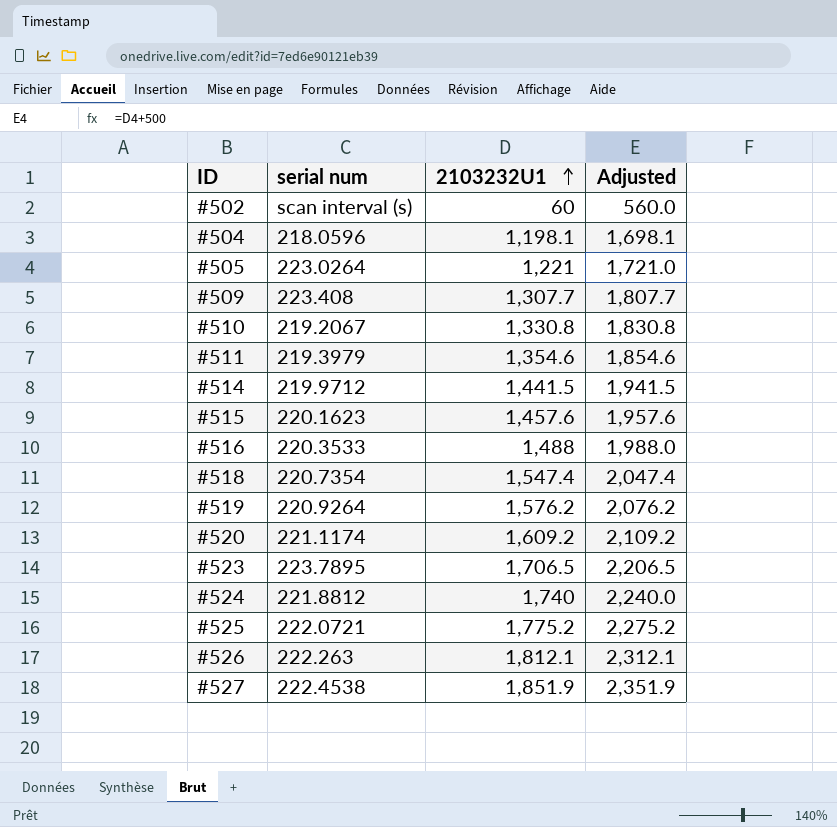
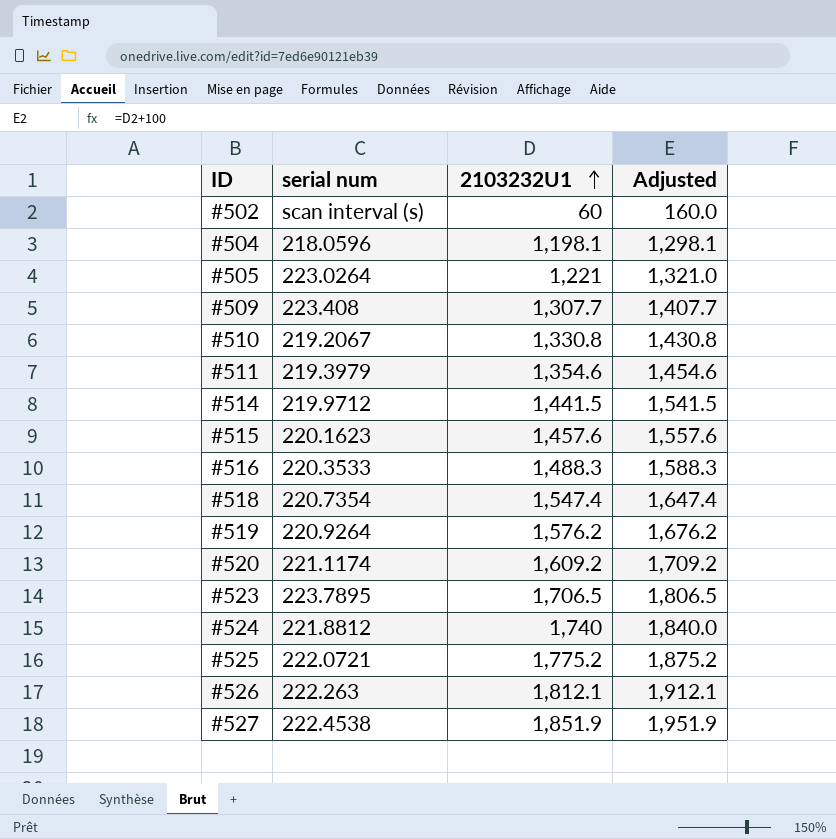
column Adjusted | formula: [2103232U1] + 500 -> [2103232U1] + 100
#516 | 2103232U1: 1,488 -> 1,488.3

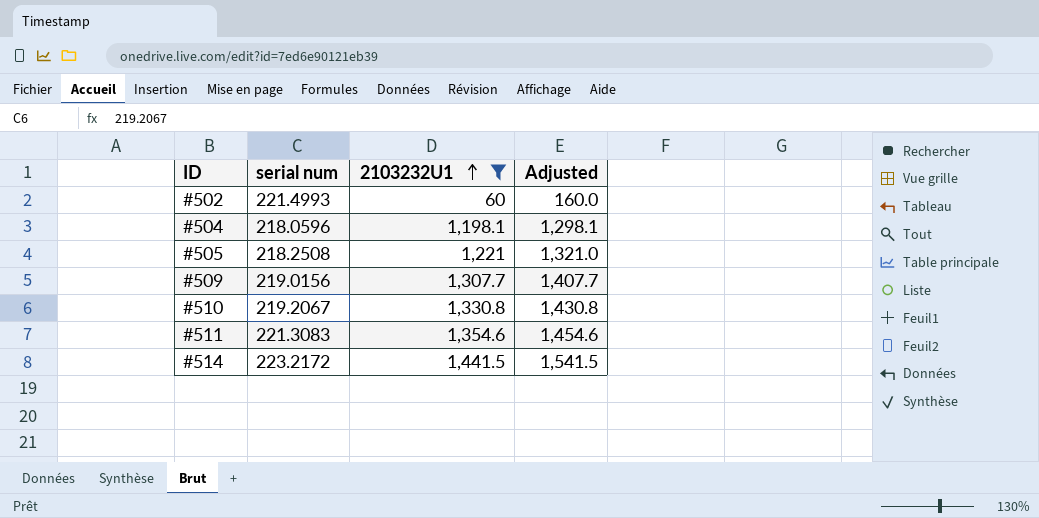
filter: none -> 2103232U1 <= 1,441.5
#502 | serial num: scan interval (s) -> 221.4993
#505 | serial num: 223.0264 -> 218.2508
#509 | serial num: 223.408 -> 219.0156
#511 | serial num: 219.3979 -> 221.3083
#514 | serial num: 219.9712 -> 223.2172

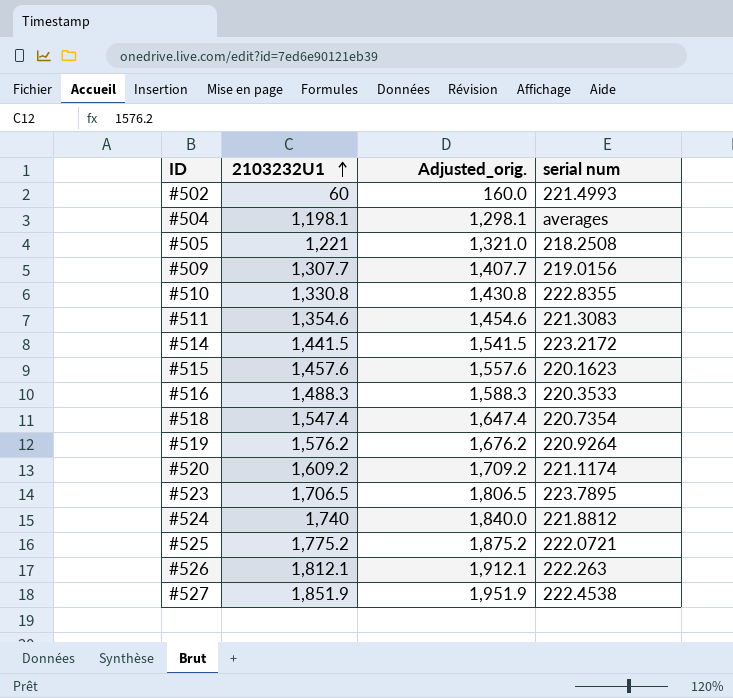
filter: 2103232U1 <= 1,441.5 -> none
column name: Adjusted -> Adjusted_orig.
column serial num | position: 2 -> 4
#504 | serial num: 218.0596 -> averages
#510 | serial num: 219.2067 -> 222.8355

